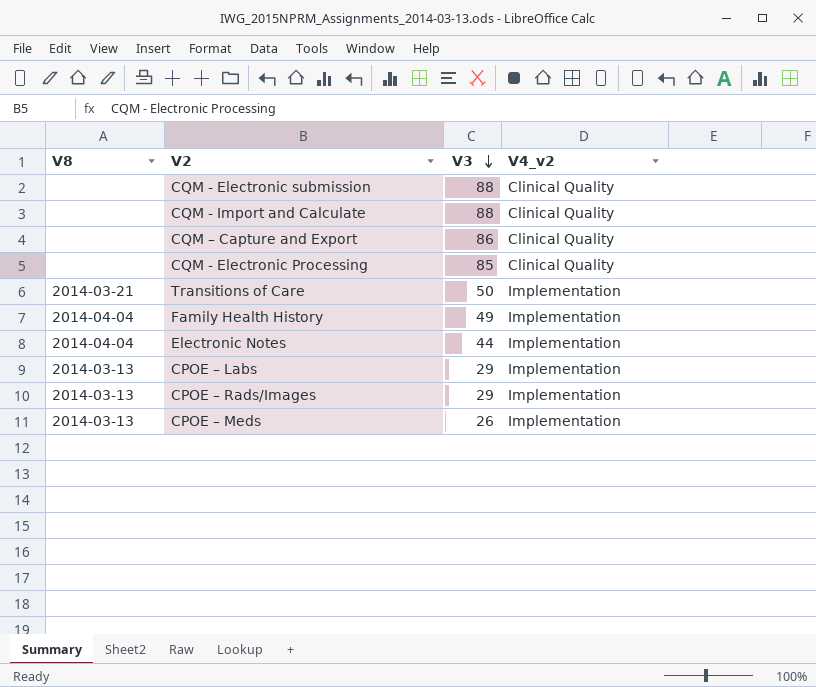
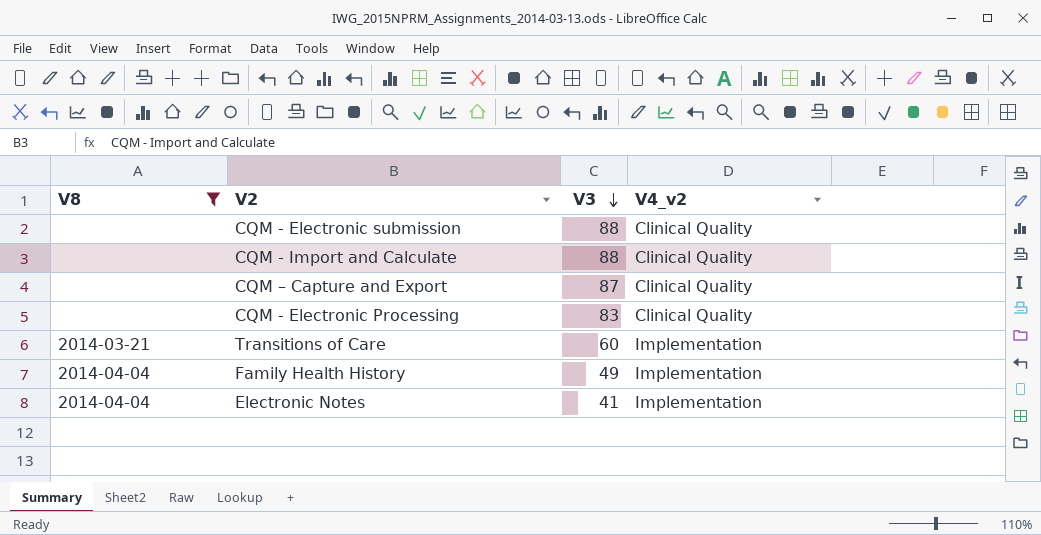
filter: none -> V8 != 2014-03-13
CQM – Capture and Export | V3: 86 -> 87
CQM - Electronic Processing | V3: 85 -> 83
Transitions of Care | V3: 50 -> 60
Electronic Notes | V3: 44 -> 41

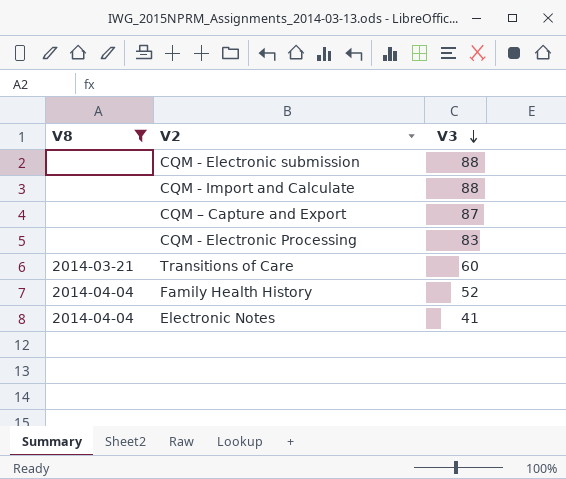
column V4_v2 | position: 4 -> none
Family Health History | V3: 49 -> 52

